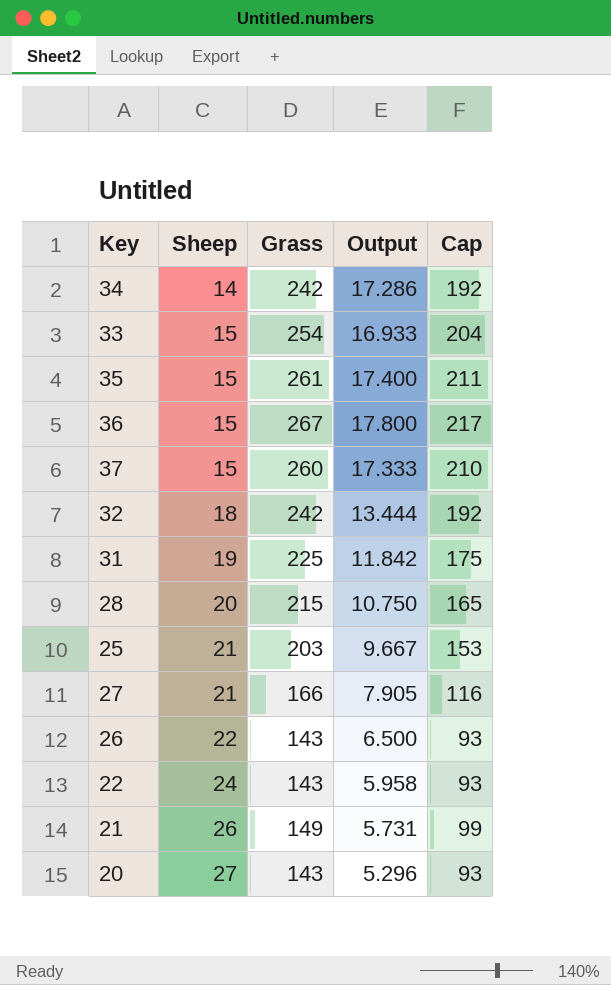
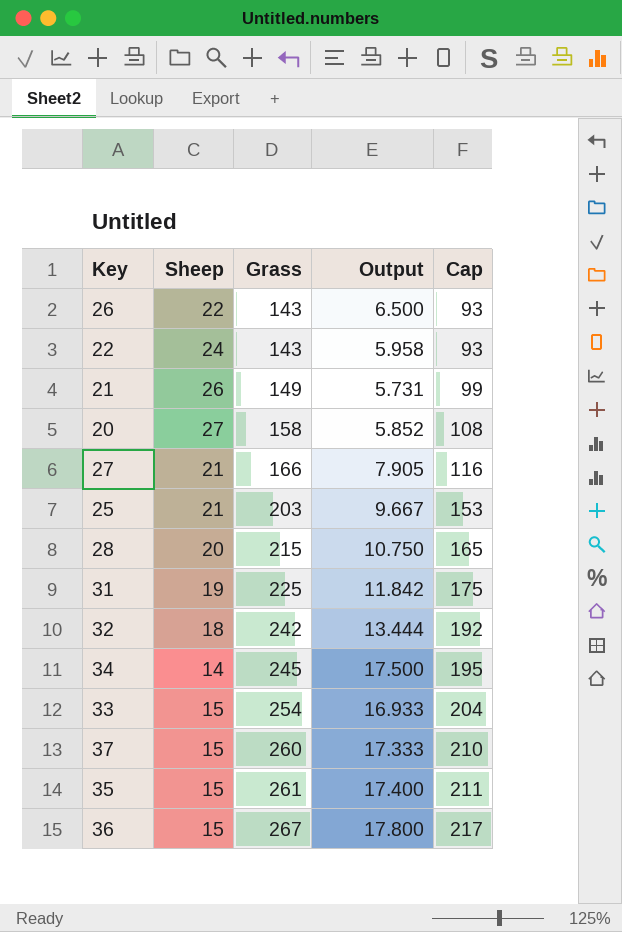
row order: Sheep ascending -> Grass ascending
20 | Grass: 143 -> 158
20 | Output: 5.296 -> 5.852
20 | Cap: 93 -> 108
34 | Grass: 242 -> 245
34 | Output: 17.286 -> 17.500
34 | Cap: 192 -> 195

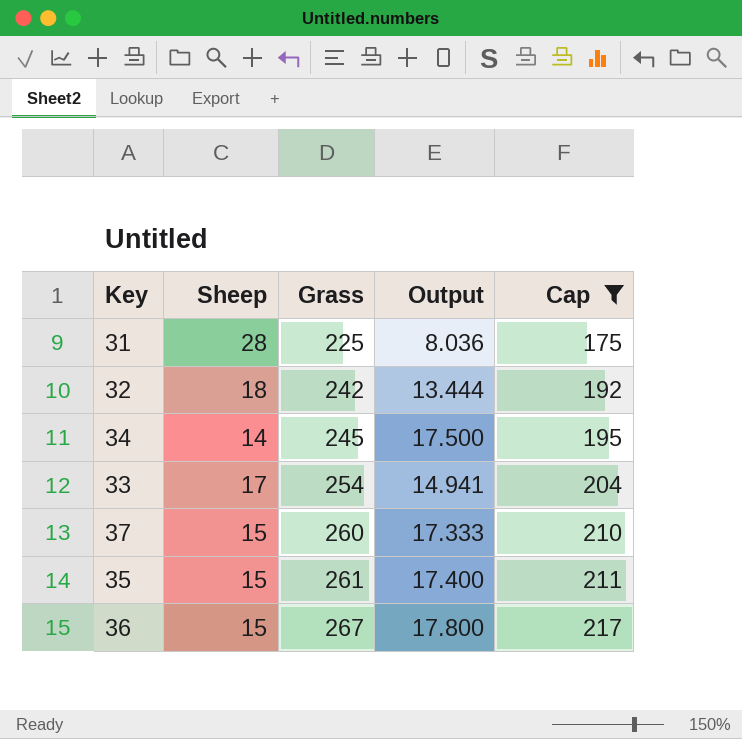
filter: none -> Cap >= 175
31 | Sheep: 19 -> 28
31 | Output: 11.842 -> 8.036
33 | Sheep: 15 -> 17
33 | Output: 16.933 -> 14.941

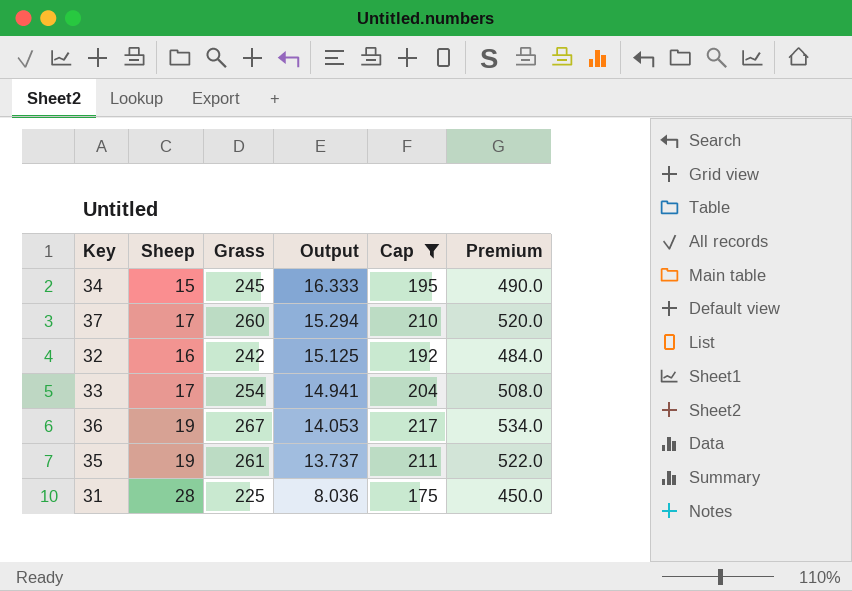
row order: Grass ascending -> Output descending
column Premium | formula: none -> [Grass] * 2
34 | Sheep: 14 -> 15
34 | Output: 17.500 -> 16.333
37 | Sheep: 15 -> 17
37 | Output: 17.333 -> 15.294
32 | Sheep: 18 -> 16
32 | Output: 13.444 -> 15.125
36 | Sheep: 15 -> 19
36 | Output: 17.800 -> 14.053
35 | Sheep: 15 -> 19
35 | Output: 17.400 -> 13.737

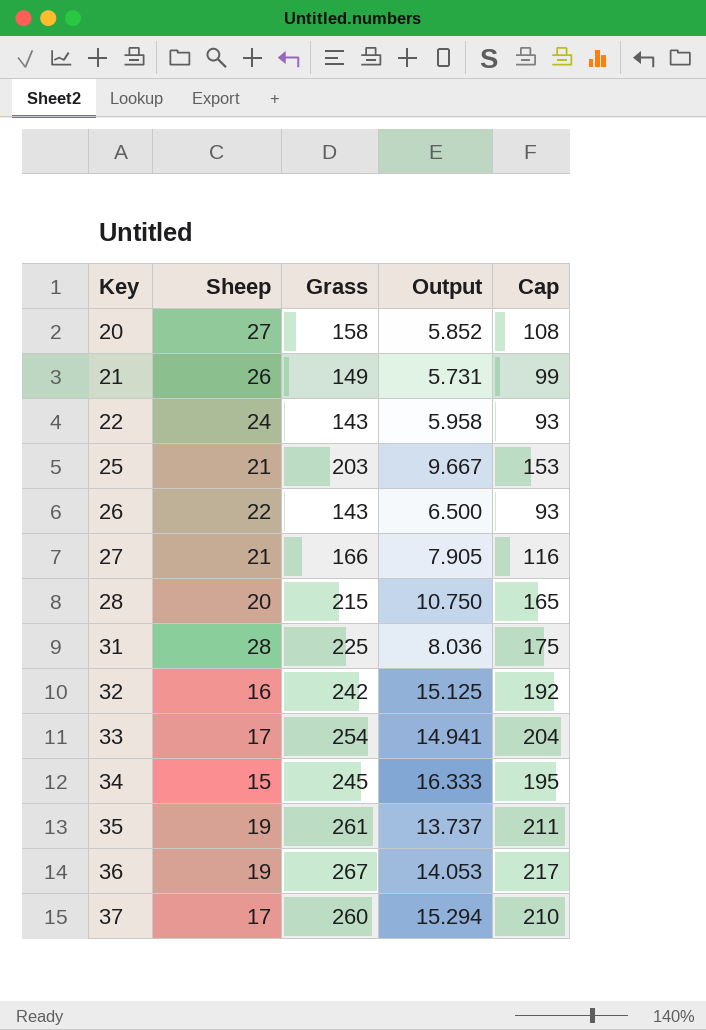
filter: Cap >= 175 -> none
row order: Output descending -> Key ascending
column Premium | formula: [Grass] * 2 -> none

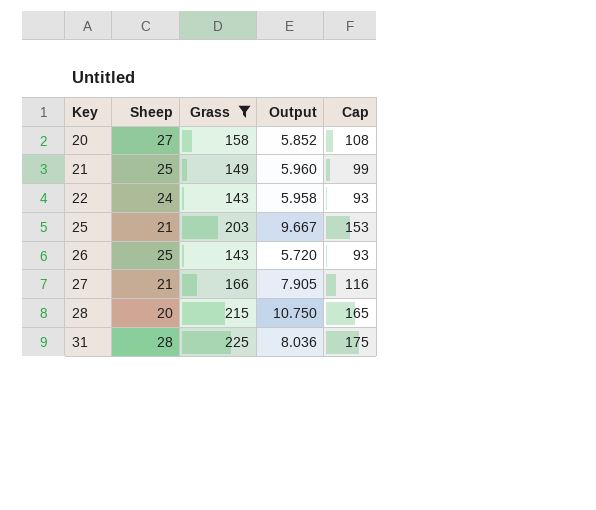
filter: none -> Grass <= 225
21 | Sheep: 26 -> 25
21 | Output: 5.731 -> 5.960
26 | Sheep: 22 -> 25
26 | Output: 6.500 -> 5.720

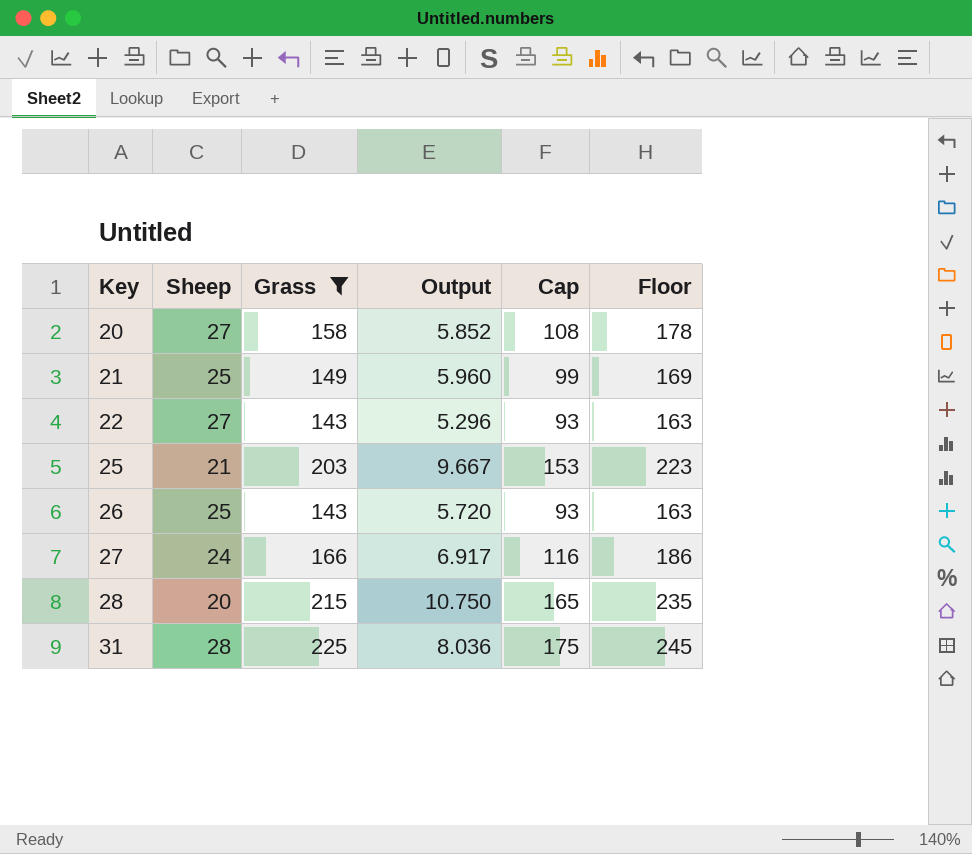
column Floor | formula: none -> [Grass] + 20
22 | Sheep: 24 -> 27
22 | Output: 5.958 -> 5.296
27 | Sheep: 21 -> 24
27 | Output: 7.905 -> 6.917

